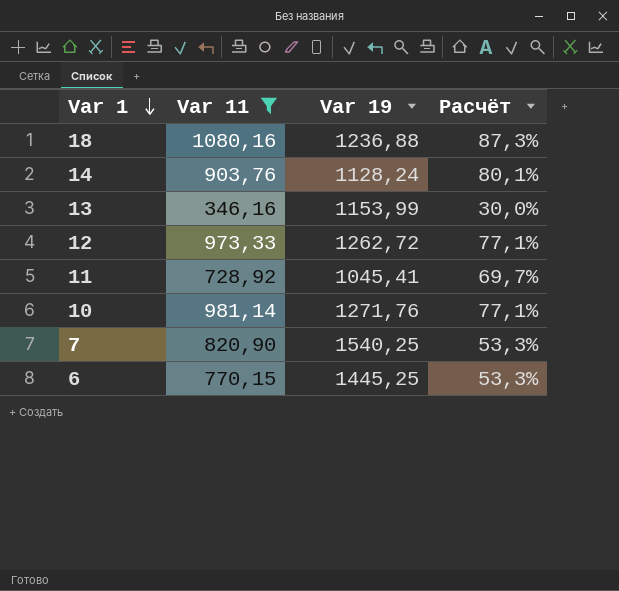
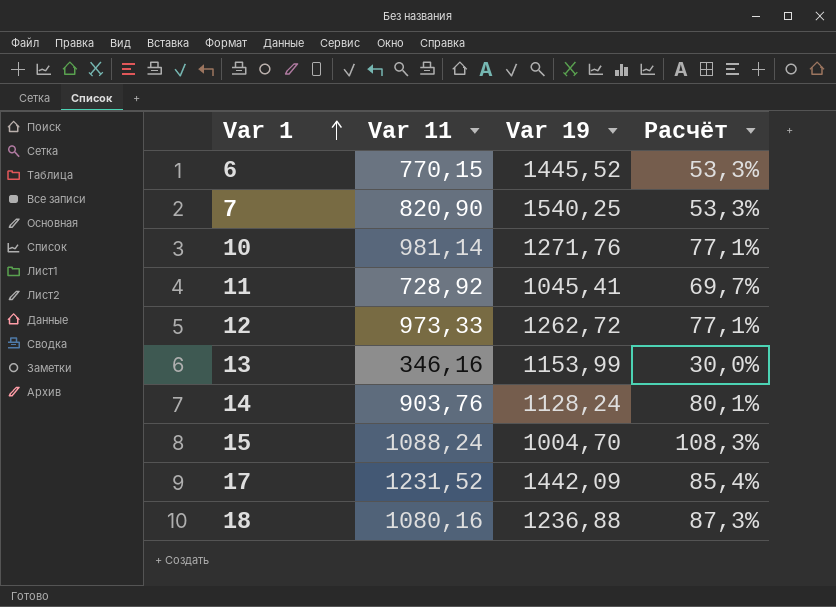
filter: Var 11 <= 1080,16 -> none
row order: Var 1 descending -> Var 1 ascending
6 | Var 19: 1445,25 -> 1445,52

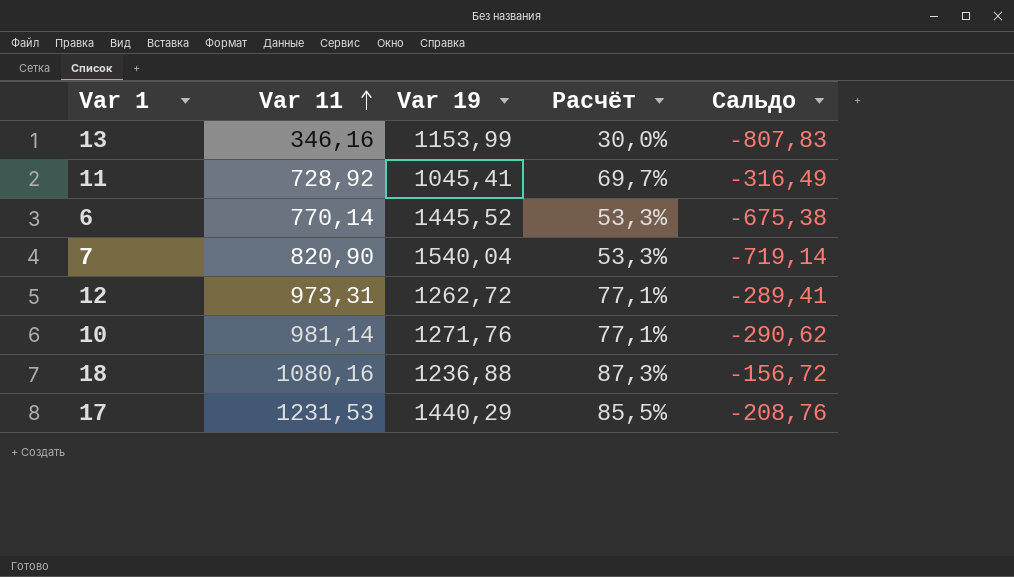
row order: Var 1 ascending -> Var 11 ascending
column Сальдо | formula: none -> [Var 11] - [Var 19]
row 14: 903,76 | 1128,24 | 80,1% -> none
row 15: 1088,24 | 1004,70 | 108,3% -> none
6 | Var 11: 770,15 -> 770,14
7 | Var 19: 1540,25 -> 1540,04
12 | Var 11: 973,33 -> 973,31
17 | Var 11: 1231,52 -> 1231,53
17 | Var 19: 1442,09 -> 1440,29
17 | Расчёт: 85,4% -> 85,5%

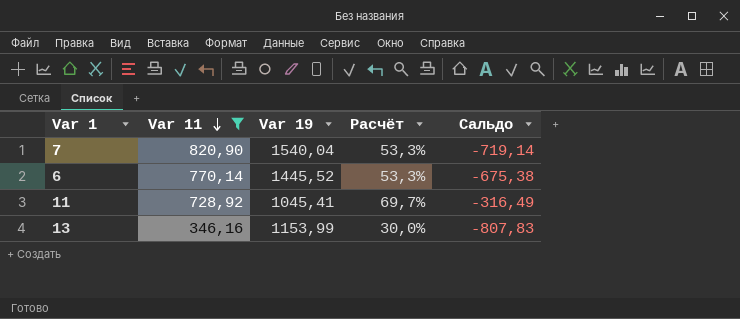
filter: none -> Var 11 <= 820,90
row order: Var 11 ascending -> Var 11 descending

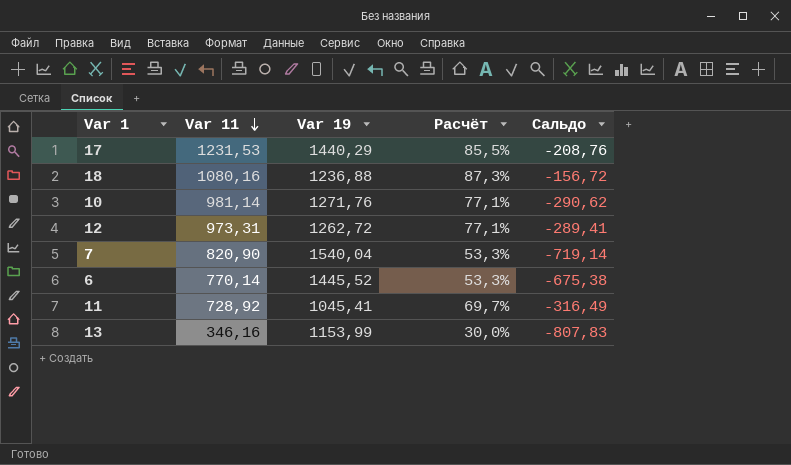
filter: Var 11 <= 820,90 -> none

